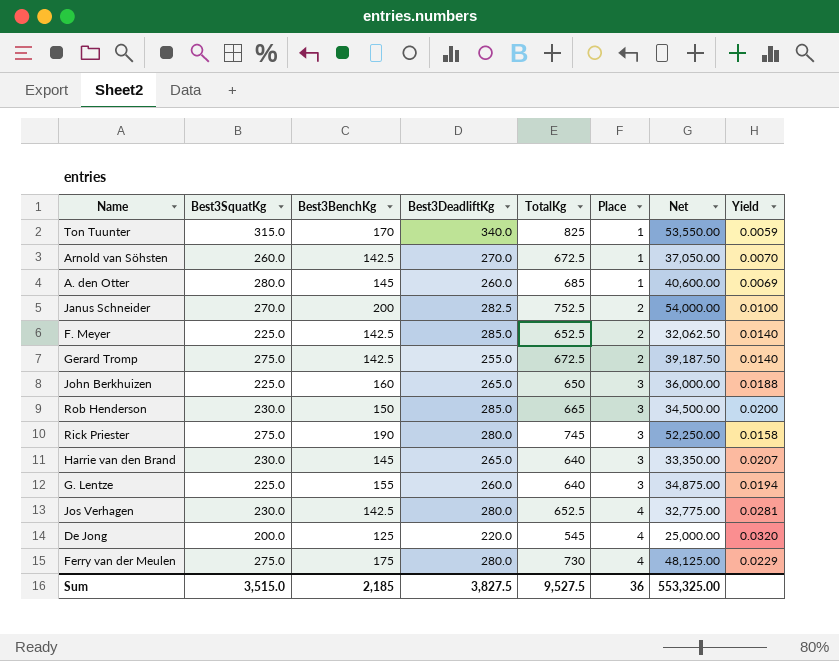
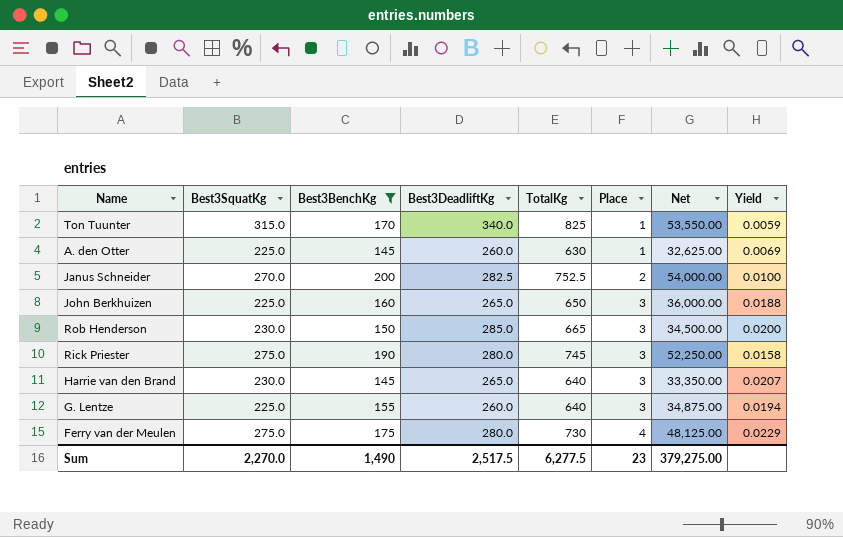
filter: none -> Best3BenchKg >= 145
A. den Otter | Best3SquatKg: 280.0 -> 225.0
A. den Otter | TotalKg: 685 -> 630
A. den Otter | Net: 40,600.00 -> 32,625.00
Sum | Best3SquatKg: 3,515.0 -> 2,270.0
Sum | Best3BenchKg: 2,185 -> 1,490
Sum | Best3DeadliftKg: 3,827.5 -> 2,517.5
Sum | TotalKg: 9,527.5 -> 6,277.5
Sum | Place: 36 -> 23
Sum | Net: 553,325.00 -> 379,275.00

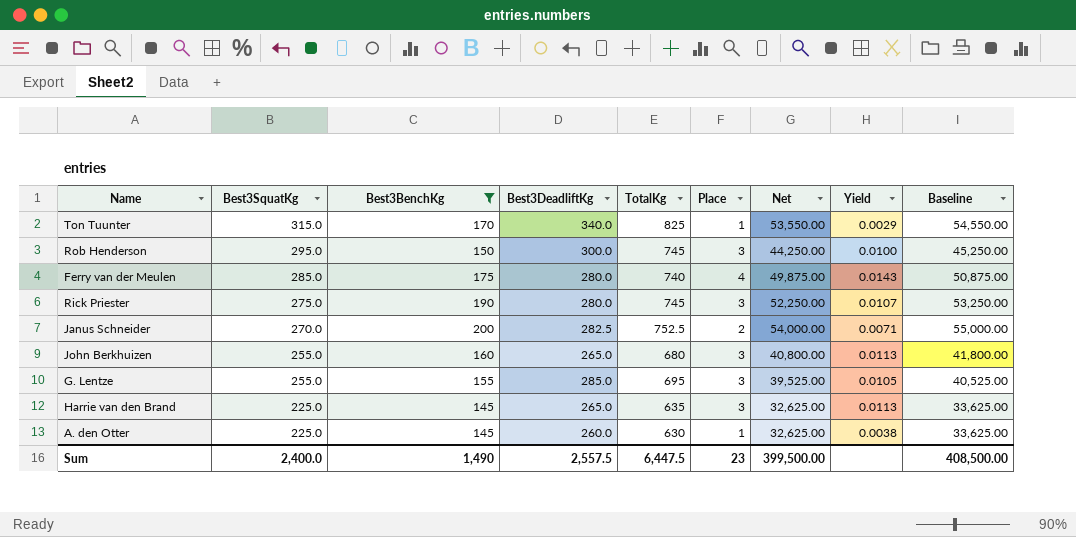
row order: Place ascending -> Best3SquatKg descending
column Yield | formula: [Place] / [Best3BenchKg] -> [Place] / [Best3DeadliftKg]
column Baseline | formula: none -> [Net] + 1000
Rob Henderson | Best3SquatKg: 230.0 -> 295.0
Rob Henderson | Best3DeadliftKg: 285.0 -> 300.0
Rob Henderson | TotalKg: 665 -> 745
Rob Henderson | Net: 34,500.00 -> 44,250.00
Ferry van der Meulen | Best3SquatKg: 275.0 -> 285.0
Ferry van der Meulen | TotalKg: 730 -> 740
Ferry van der Meulen | Net: 48,125.00 -> 49,875.00
John Berkhuizen | Best3SquatKg: 225.0 -> 255.0
John Berkhuizen | TotalKg: 650 -> 680
John Berkhuizen | Net: 36,000.00 -> 40,800.00
G. Lentze | Best3SquatKg: 225.0 -> 255.0
G. Lentze | Best3DeadliftKg: 260.0 -> 285.0
G. Lentze | TotalKg: 640 -> 695
G. Lentze | Net: 34,875.00 -> 39,525.00
Harrie van den Brand | Best3SquatKg: 230.0 -> 225.0
Harrie van den Brand | TotalKg: 640 -> 635
Harrie van den Brand | Net: 33,350.00 -> 32,625.00
Sum | Best3SquatKg: 2,270.0 -> 2,400.0
Sum | Best3DeadliftKg: 2,517.5 -> 2,557.5
Sum | TotalKg: 6,277.5 -> 6,447.5
Sum | Net: 379,275.00 -> 399,500.00

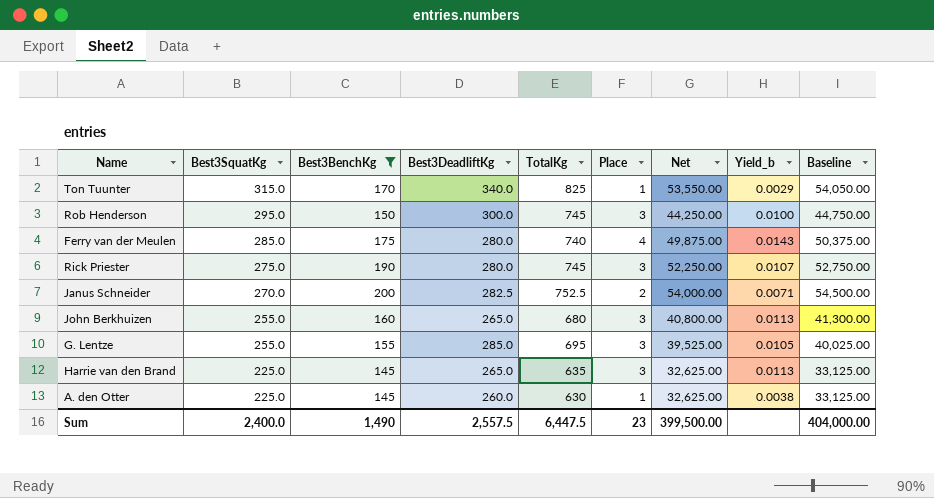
column name: Yield -> Yield_b
column Baseline | formula: [Net] + 1000 -> [Net] + 500
Sum | Baseline: 408,500.00 -> 404,000.00

